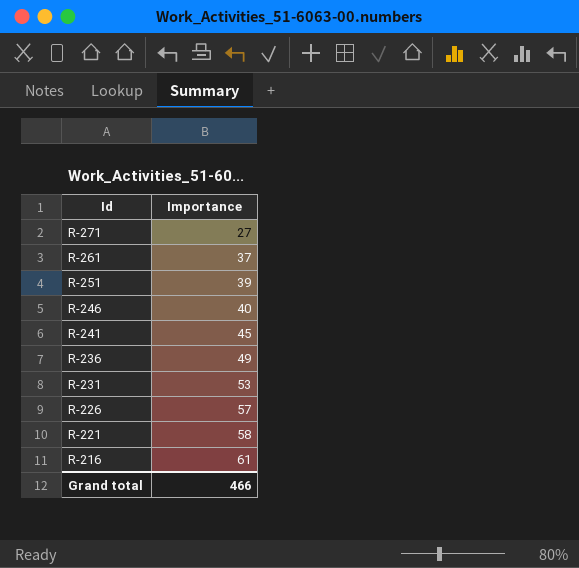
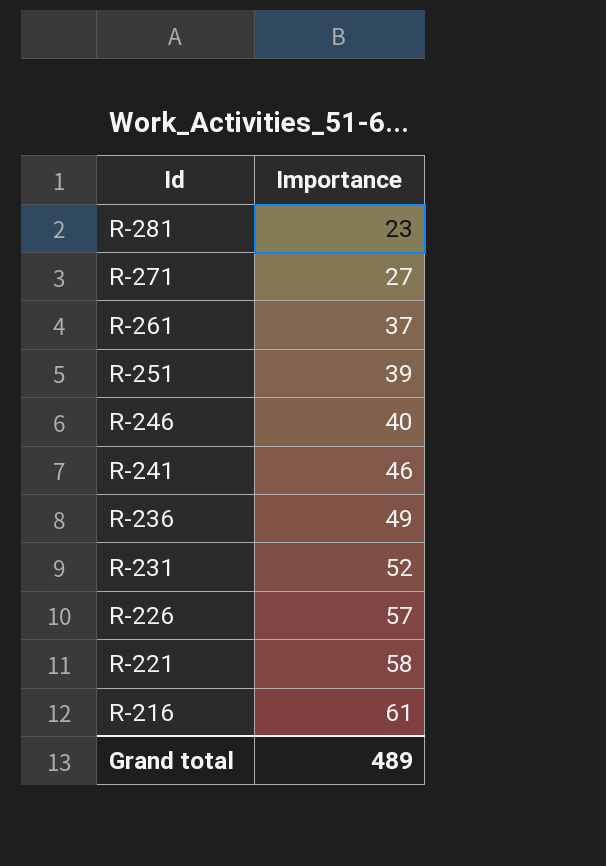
row R-281: none -> 23
R-241 | Importance: 45 -> 46
R-231 | Importance: 53 -> 52
Grand total | Importance: 466 -> 489

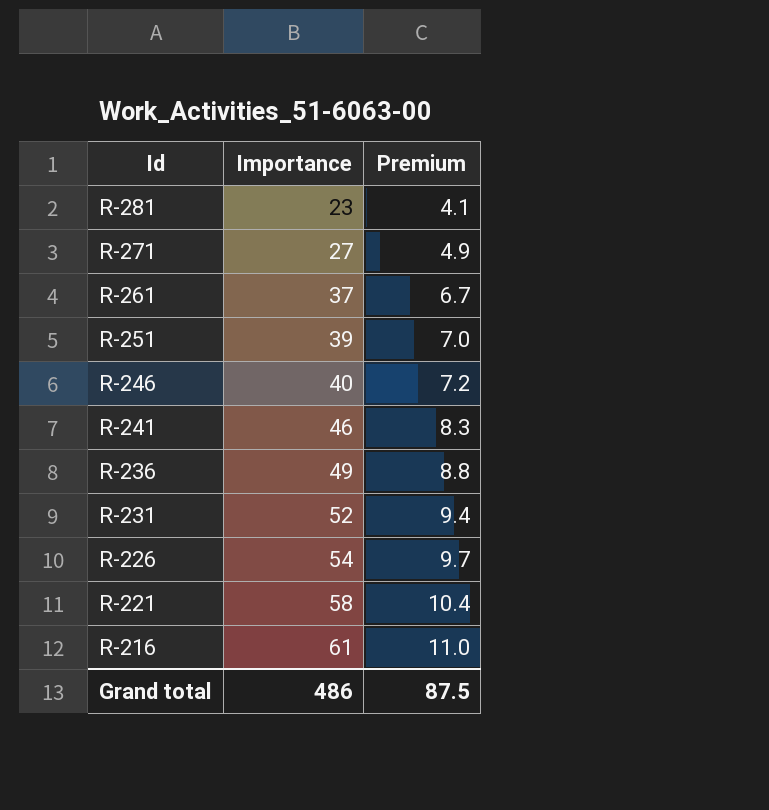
column Premium | formula: none -> [Importance] * 0.18
R-226 | Importance: 57 -> 54
Grand total | Importance: 489 -> 486

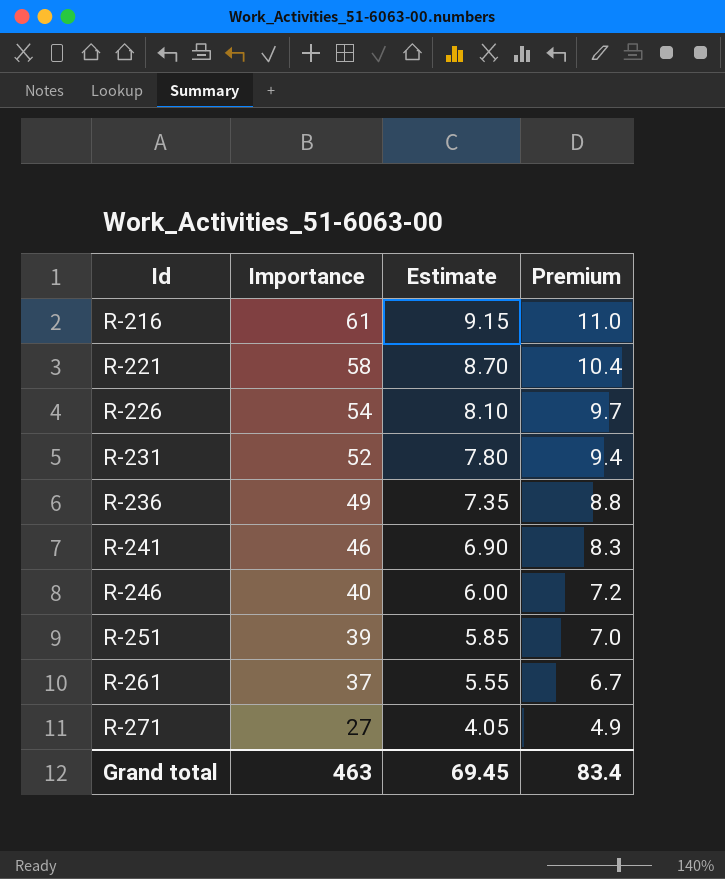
row order: Id descending -> Id ascending
column Estimate | formula: none -> [Importance] * 0.15
row R-281: 23 | 4.1 -> none
Grand total | Importance: 486 -> 463
Grand total | Premium: 87.5 -> 83.4

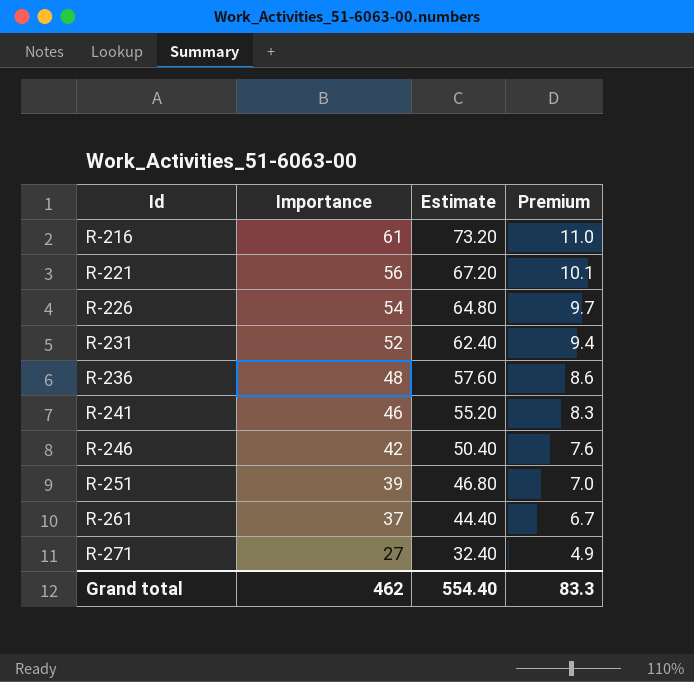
column Estimate | formula: [Importance] * 0.15 -> [Importance] * 1.2
R-221 | Importance: 58 -> 56
R-221 | Premium: 10.4 -> 10.1
R-236 | Importance: 49 -> 48
R-236 | Premium: 8.8 -> 8.6
R-246 | Importance: 40 -> 42
R-246 | Premium: 7.2 -> 7.6
Grand total | Importance: 463 -> 462
Grand total | Estimate: 69.45 -> 554.40
Grand total | Premium: 83.4 -> 83.3

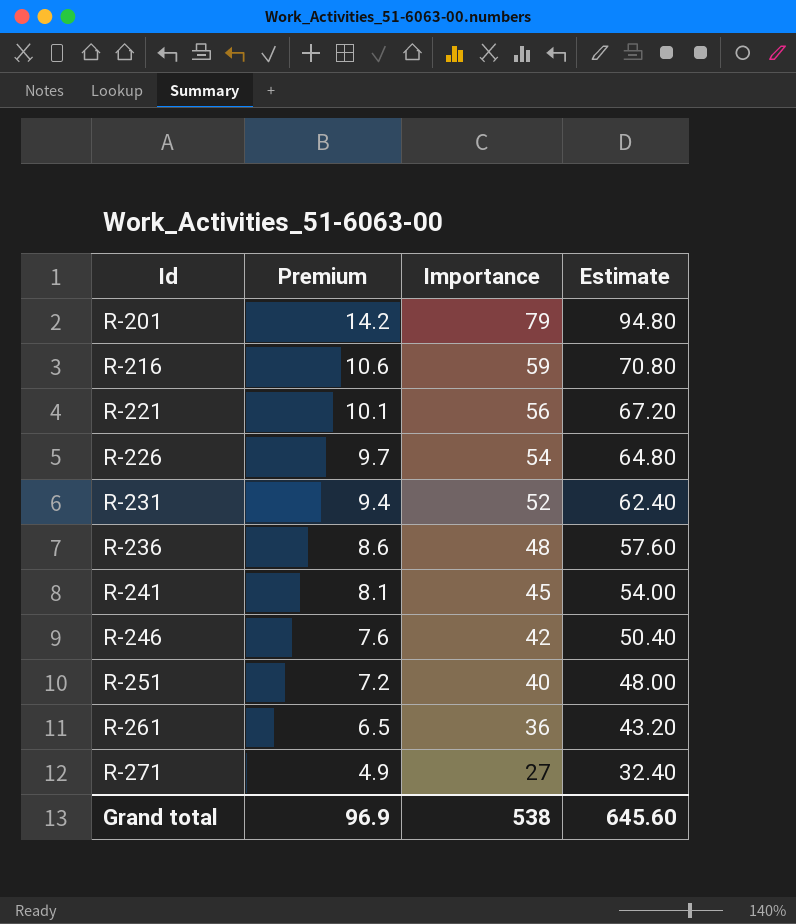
column Premium | position: 4 -> 2
row R-201: none -> 14.2 | 79 | 94.80
R-216 | Premium: 11.0 -> 10.6
R-216 | Importance: 61 -> 59
R-216 | Estimate: 73.20 -> 70.80
R-241 | Premium: 8.3 -> 8.1
R-241 | Importance: 46 -> 45
R-241 | Estimate: 55.20 -> 54.00
R-251 | Premium: 7.0 -> 7.2
R-251 | Importance: 39 -> 40
R-251 | Estimate: 46.80 -> 48.00
R-261 | Premium: 6.7 -> 6.5
R-261 | Importance: 37 -> 36
R-261 | Estimate: 44.40 -> 43.20
Grand total | Premium: 83.3 -> 96.9
Grand total | Importance: 462 -> 538
Grand total | Estimate: 554.40 -> 645.60

